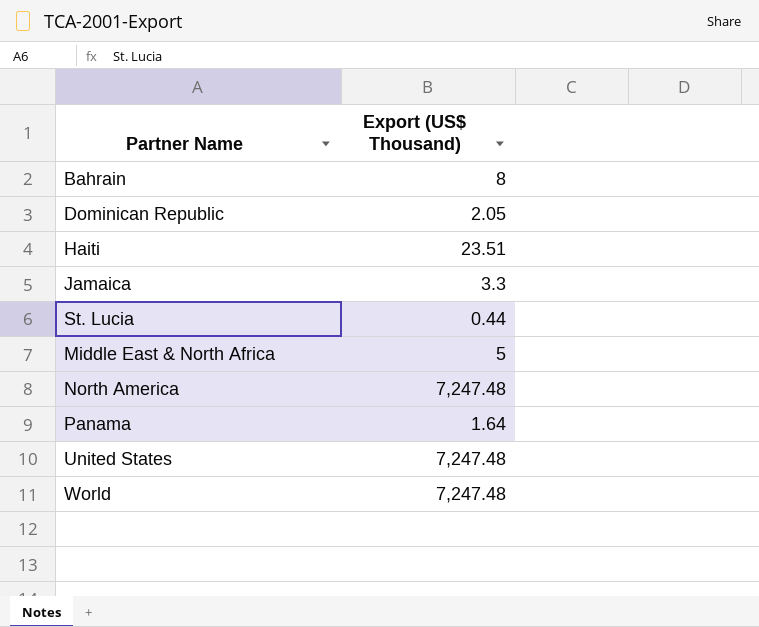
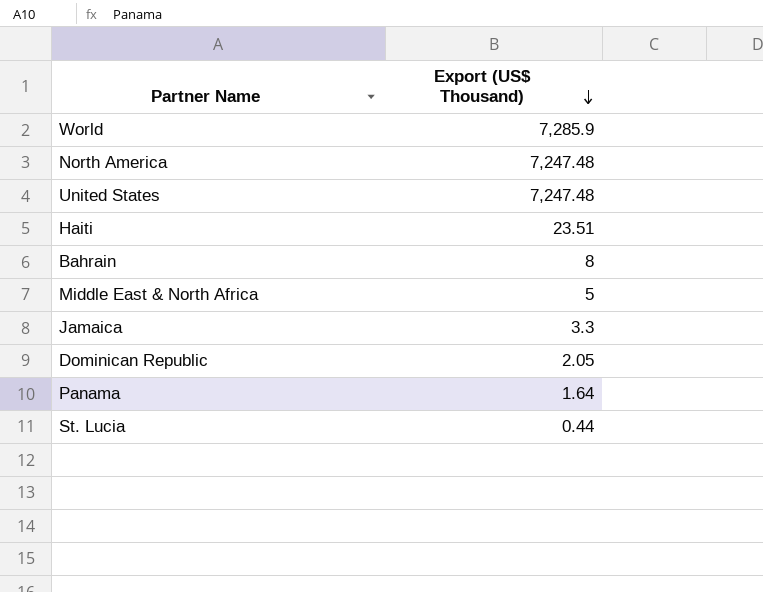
row order: none -> Export (US$ Thousand) descending
World | Export (US$ Thousand): 7,247.48 -> 7,285.9

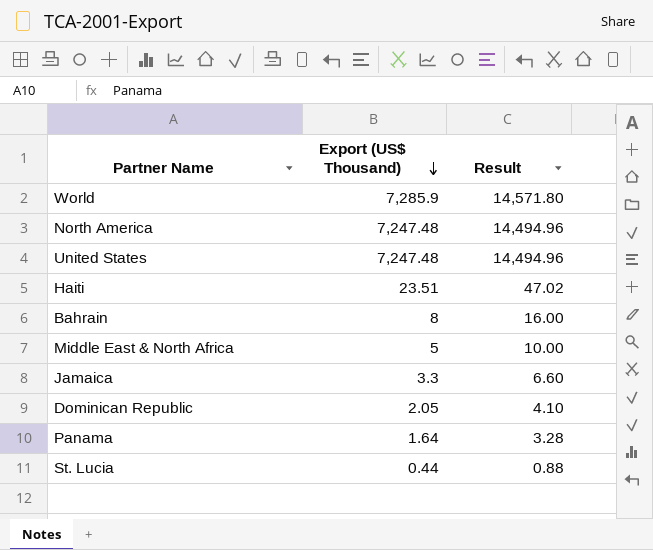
column Result | formula: none -> [Export (US$ Thousand)] * 2

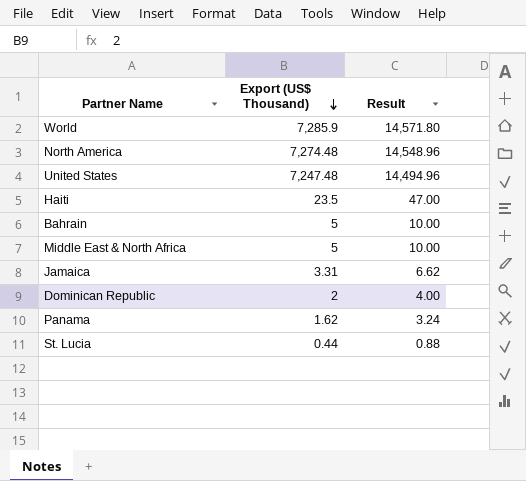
North America | Export (US$ Thousand): 7,247.48 -> 7,274.48
North America | Result: 14,494.96 -> 14,548.96
Haiti | Export (US$ Thousand): 23.51 -> 23.5
Haiti | Result: 47.02 -> 47.00
Bahrain | Export (US$ Thousand): 8 -> 5
Bahrain | Result: 16.00 -> 10.00
Jamaica | Export (US$ Thousand): 3.3 -> 3.31
Jamaica | Result: 6.60 -> 6.62
Dominican Republic | Export (US$ Thousand): 2.05 -> 2
Dominican Republic | Result: 4.10 -> 4.00
Panama | Export (US$ Thousand): 1.64 -> 1.62
Panama | Result: 3.28 -> 3.24

